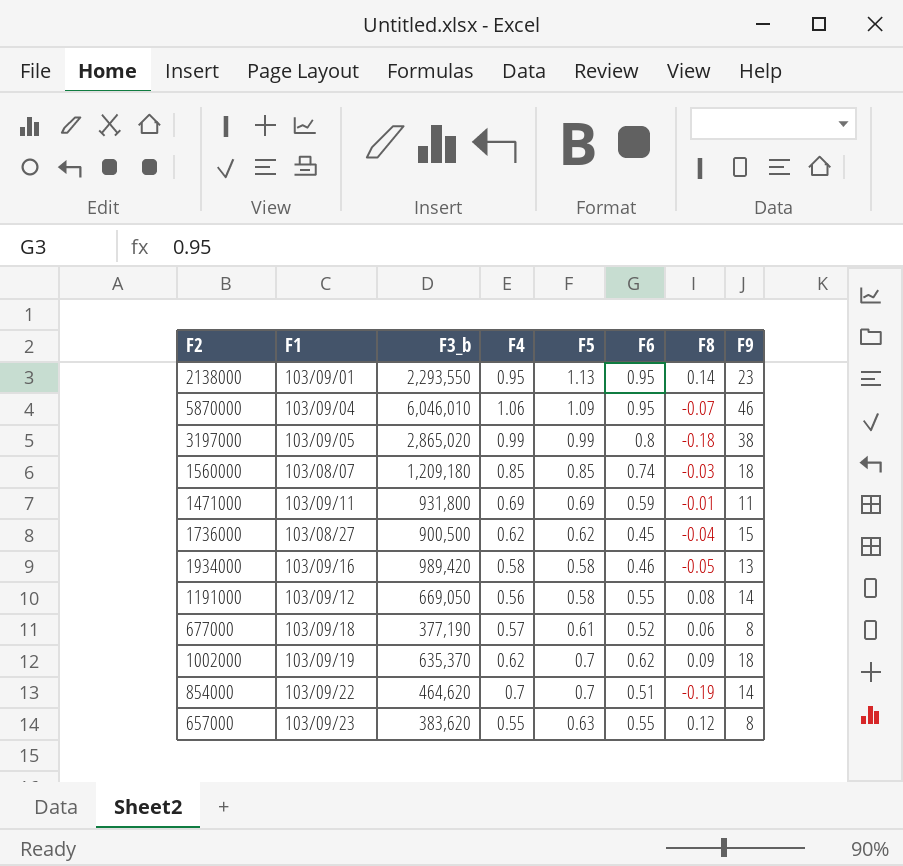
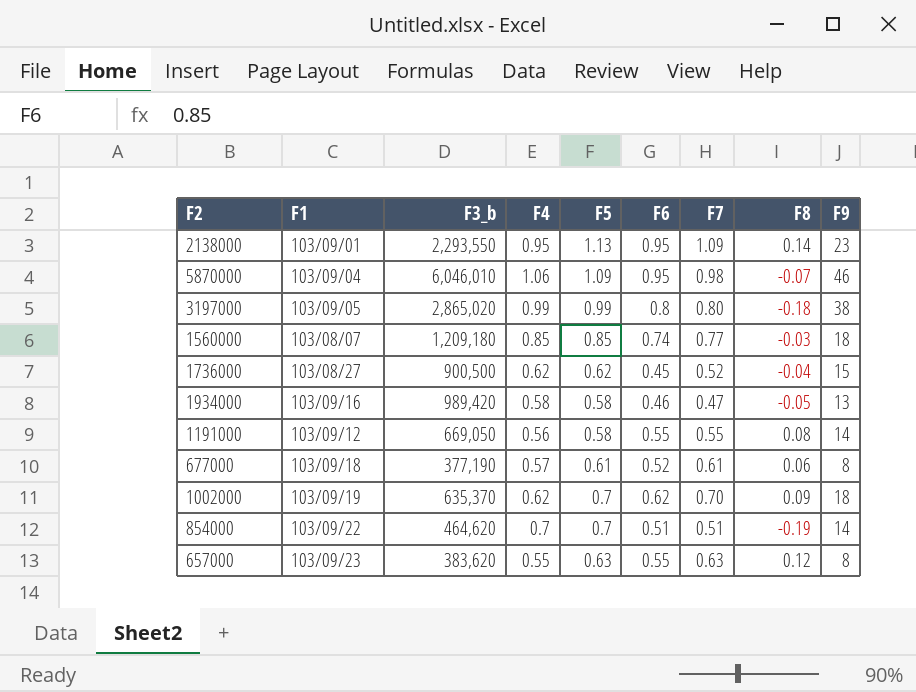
column F7 | position: none -> 7
row 1471000: 103/09/11 | 931,800 | 0.69 | 0.69 | 0.59 | -0.01 | 11 -> none

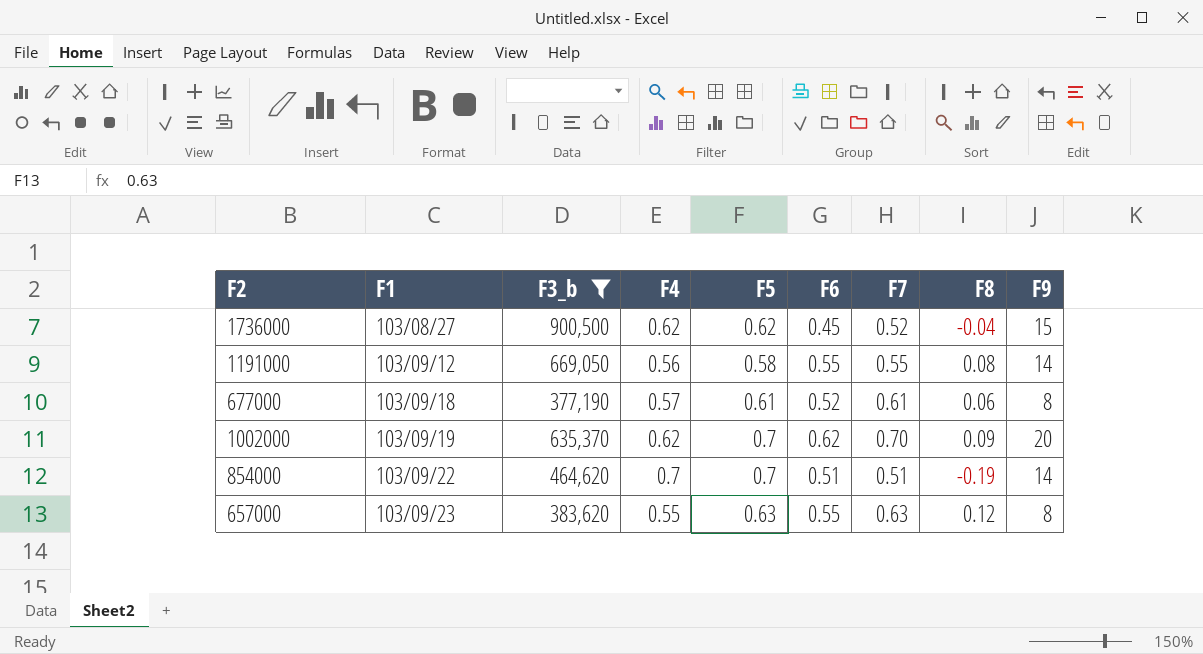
filter: none -> F3_b <= 900,500
1002000 | F9: 18 -> 20

